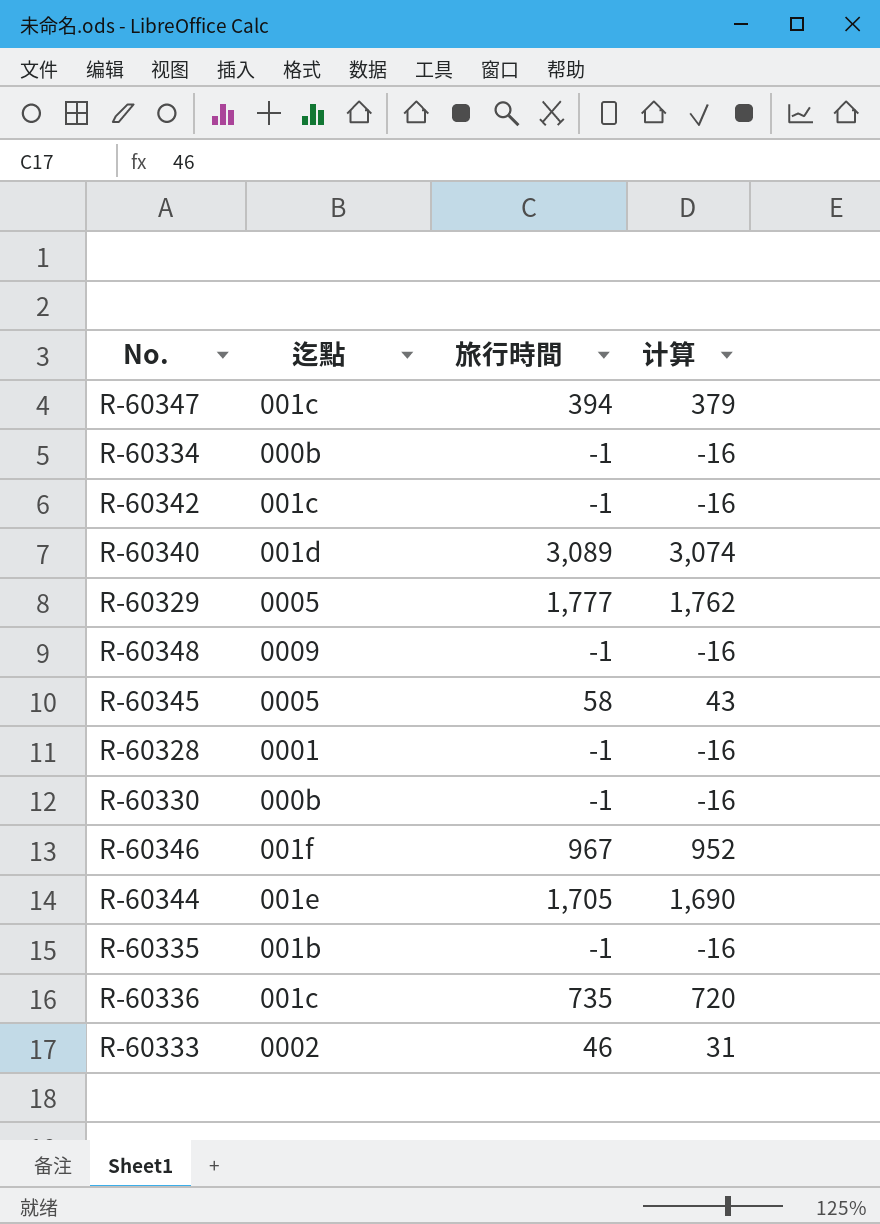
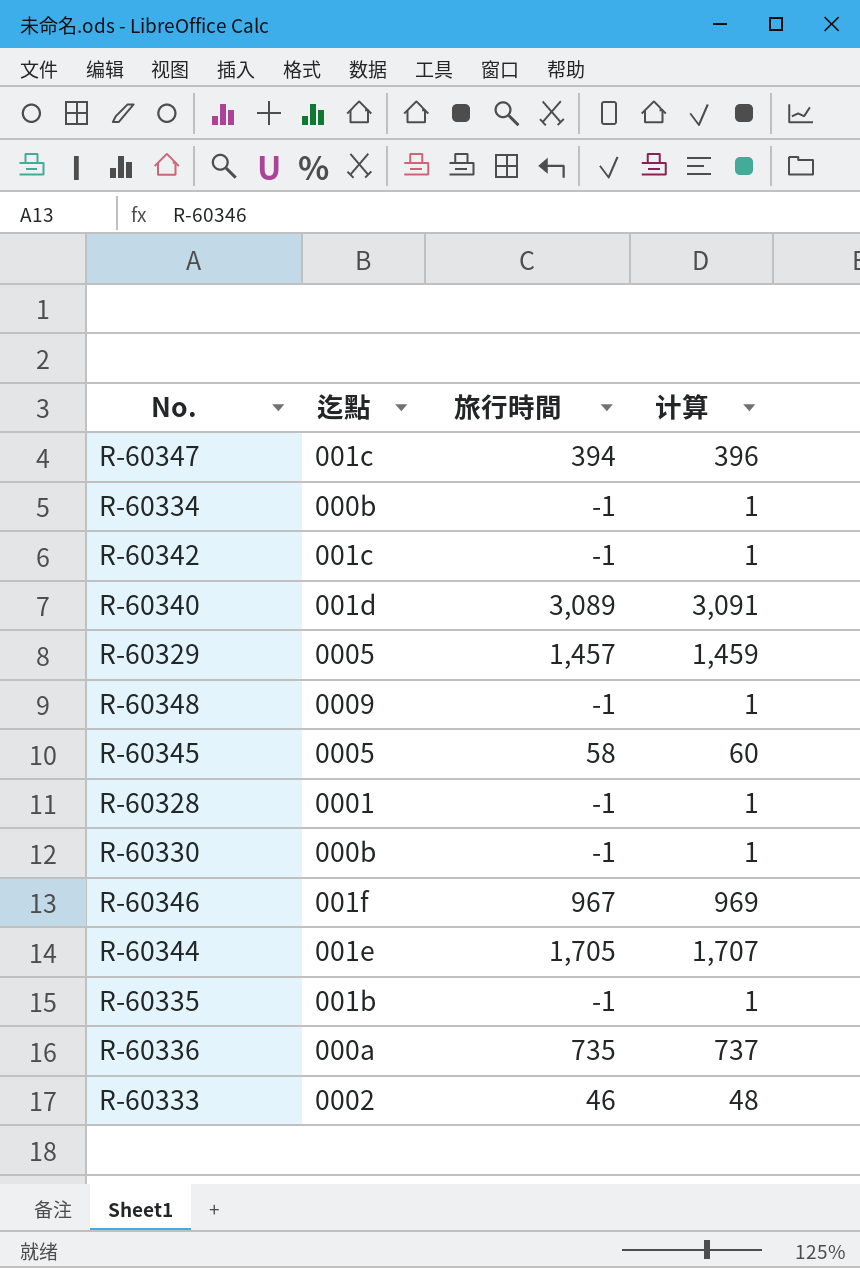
column 计算 | formula: [旅行時間] - 15 -> [旅行時間] + 2
R-60329 | 旅行時間: 1,777 -> 1,457
R-60336 | 迄點: 001c -> 000a

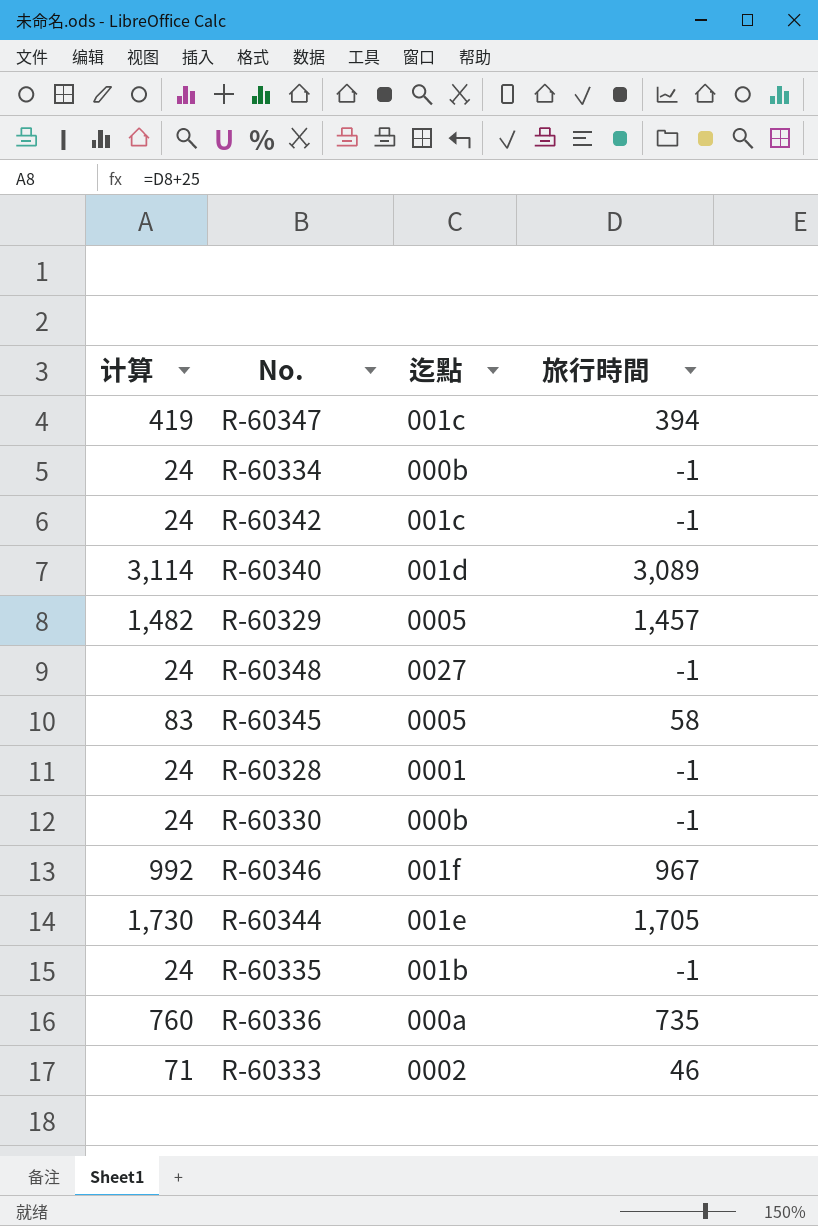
column 计算 | formula: [旅行時間] + 2 -> [旅行時間] + 25
column 计算 | position: 4 -> 1
R-60348 | 迄點: 0009 -> 0027

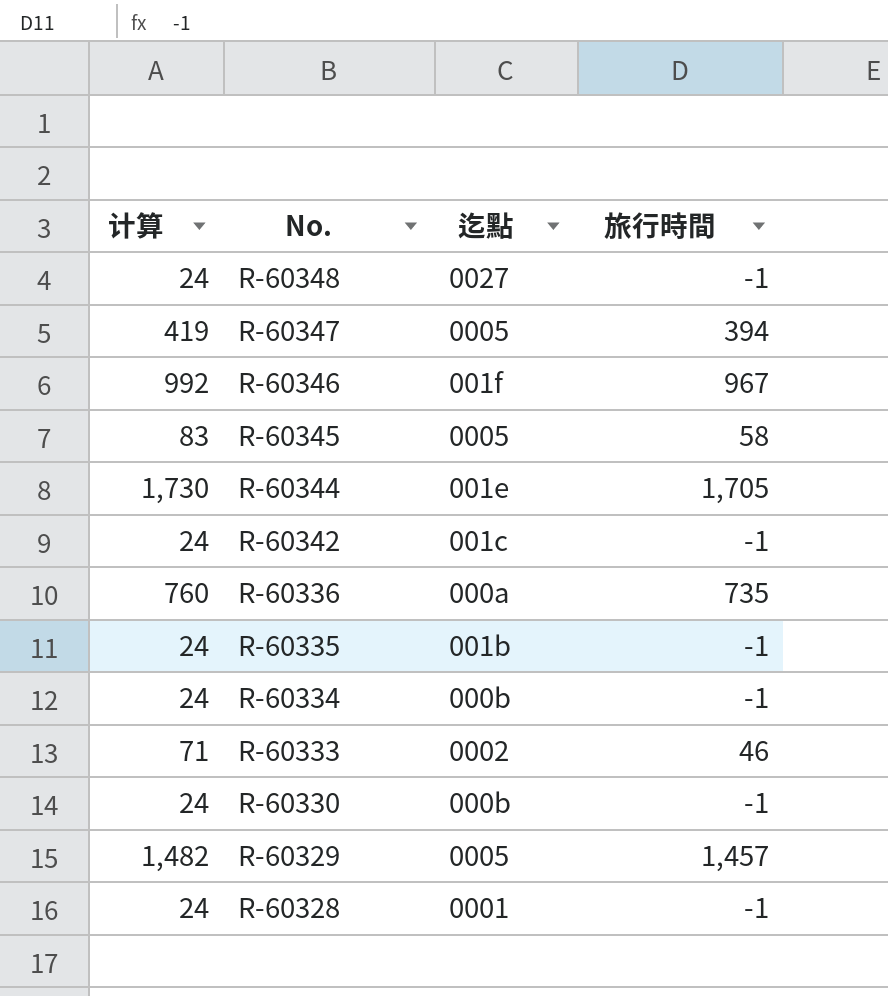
row order: none -> No. descending
row R-60340: 3,114 | 001d | 3,089 -> none
R-60347 | 迄點: 001c -> 0005

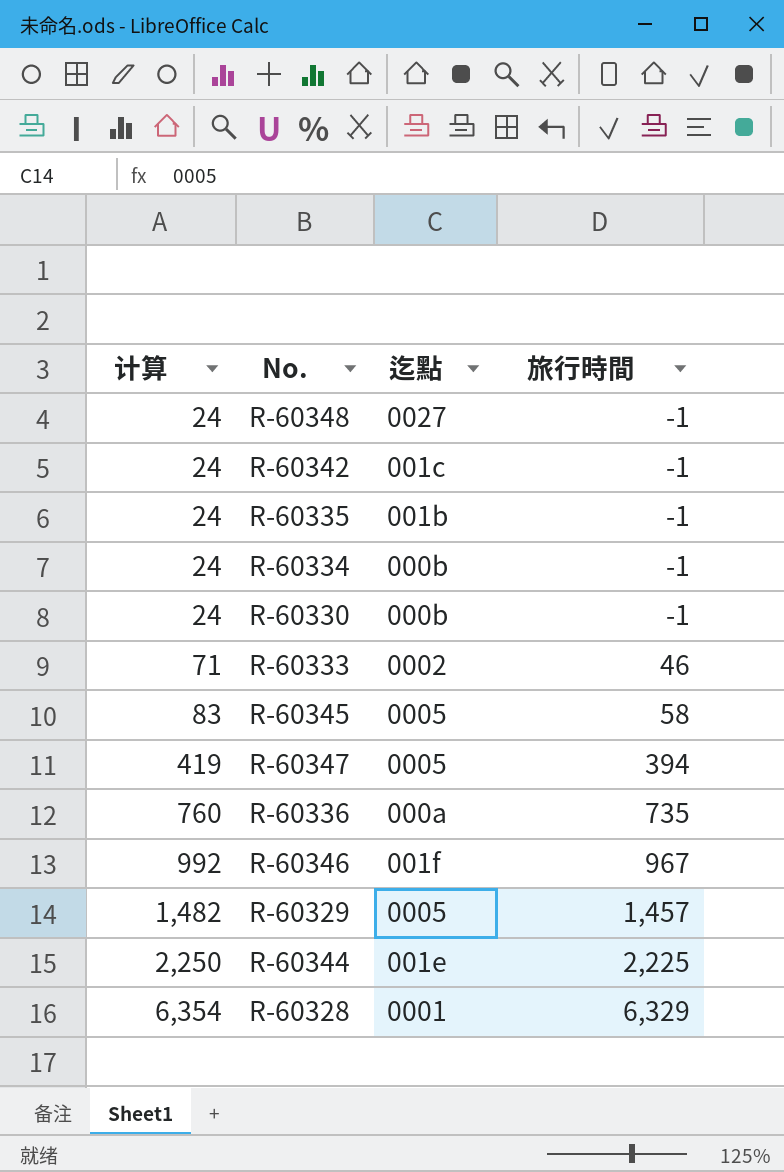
row order: No. descending -> 计算 ascending
R-60344 | 计算: 1,730 -> 2,250
R-60344 | 旅行時間: 1,705 -> 2,225
R-60328 | 计算: 24 -> 6,354
R-60328 | 旅行時間: -1 -> 6,329

